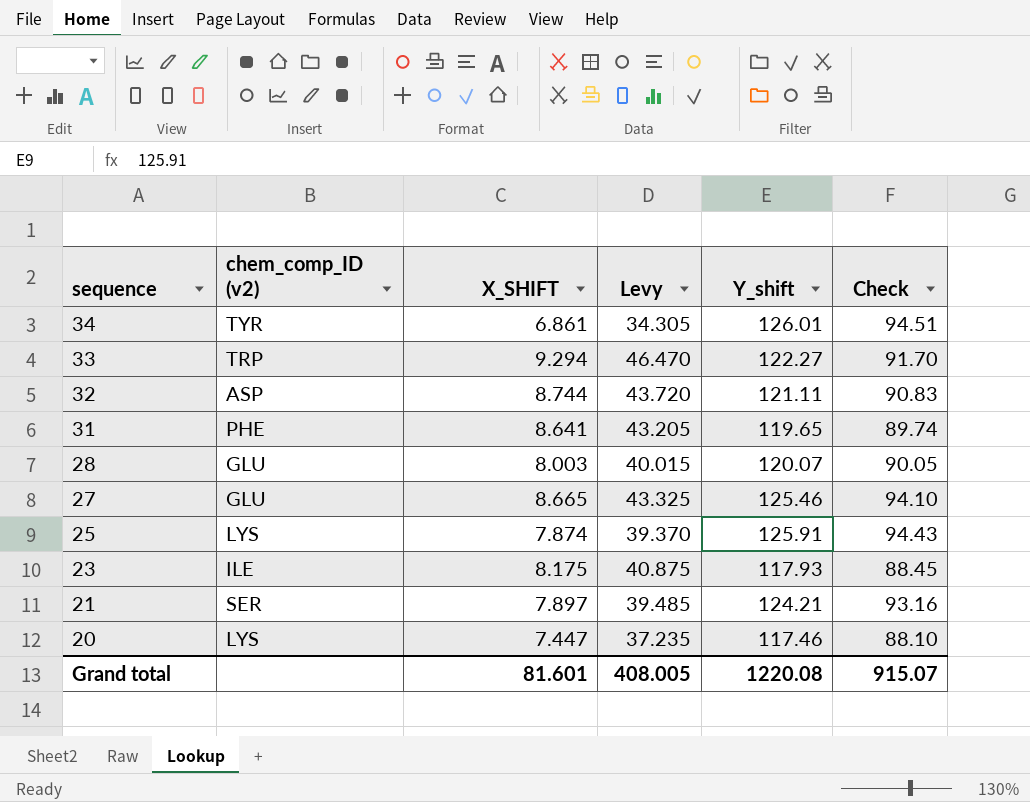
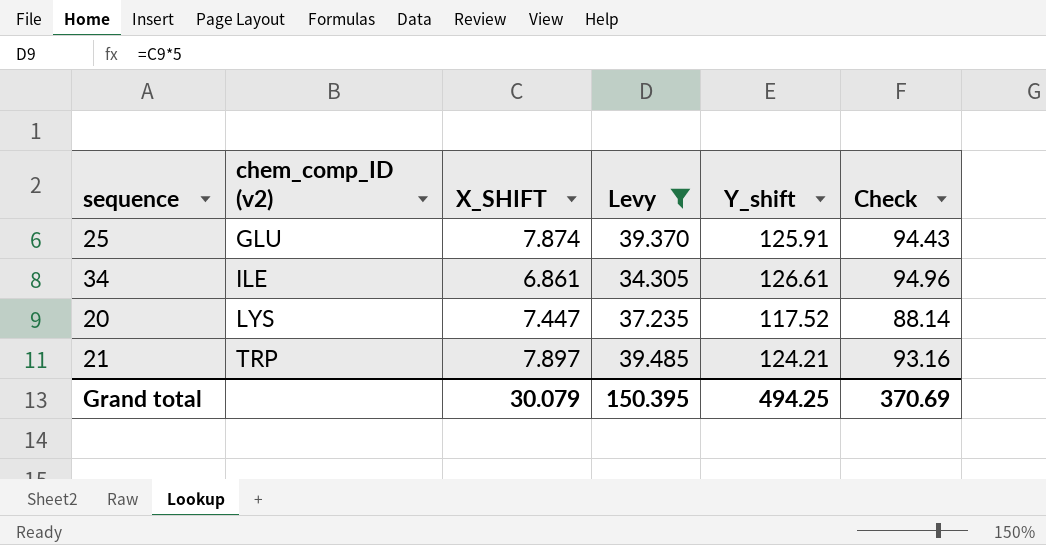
filter: none -> Levy <= 39.485
row order: sequence descending -> chem_comp_ID (v2) ascending
25 | chem_comp_ID (v2): LYS -> GLU
34 | chem_comp_ID (v2): TYR -> ILE
34 | Y_shift: 126.01 -> 126.61
34 | Check: 94.51 -> 94.96
20 | Y_shift: 117.46 -> 117.52
20 | Check: 88.10 -> 88.14
21 | chem_comp_ID (v2): SER -> TRP
Grand total | X_SHIFT: 81.601 -> 30.079
Grand total | Levy: 408.005 -> 150.395
Grand total | Y_shift: 1220.08 -> 494.25
Grand total | Check: 915.07 -> 370.69

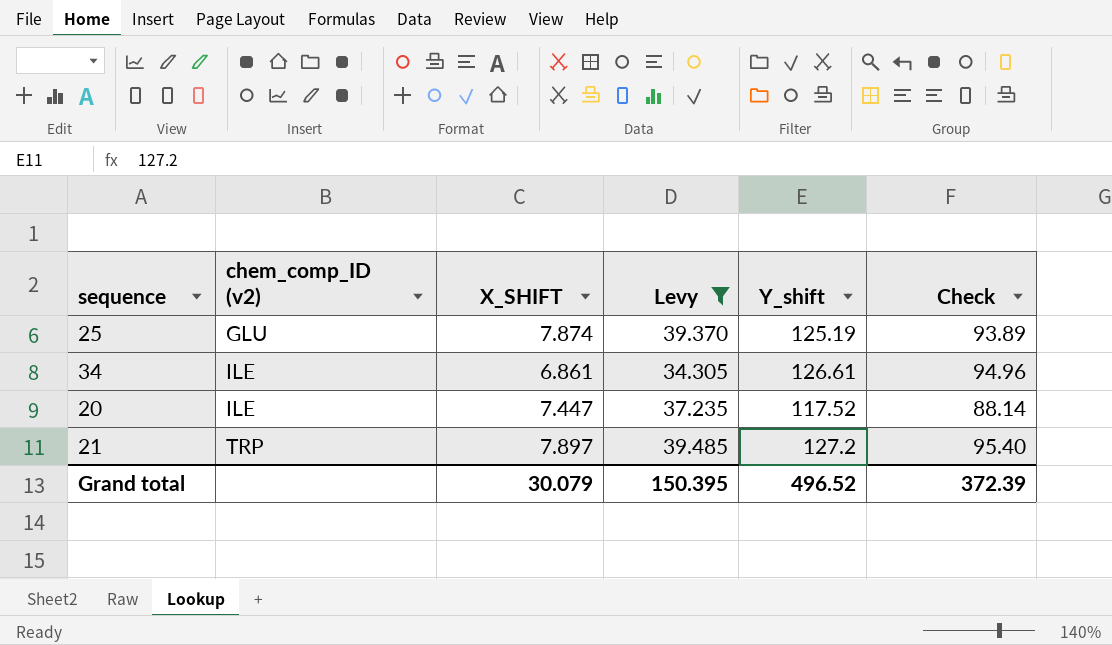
25 | Y_shift: 125.91 -> 125.19
25 | Check: 94.43 -> 93.89
20 | chem_comp_ID (v2): LYS -> ILE
21 | Y_shift: 124.21 -> 127.2
21 | Check: 93.16 -> 95.40
Grand total | Y_shift: 494.25 -> 496.52
Grand total | Check: 370.69 -> 372.39

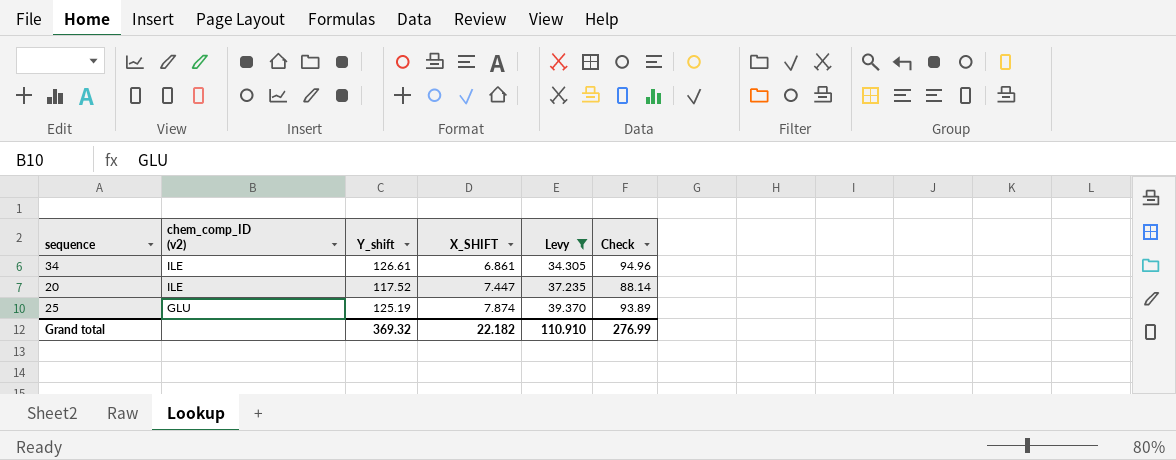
row order: chem_comp_ID (v2) ascending -> chem_comp_ID (v2) descending
column Y_shift | position: 5 -> 3
row 21: TRP | 7.897 | 39.485 | 127.2 | 95.40 -> none
Grand total | Y_shift: 496.52 -> 369.32
Grand total | X_SHIFT: 30.079 -> 22.182
Grand total | Levy: 150.395 -> 110.910
Grand total | Check: 372.39 -> 276.99

